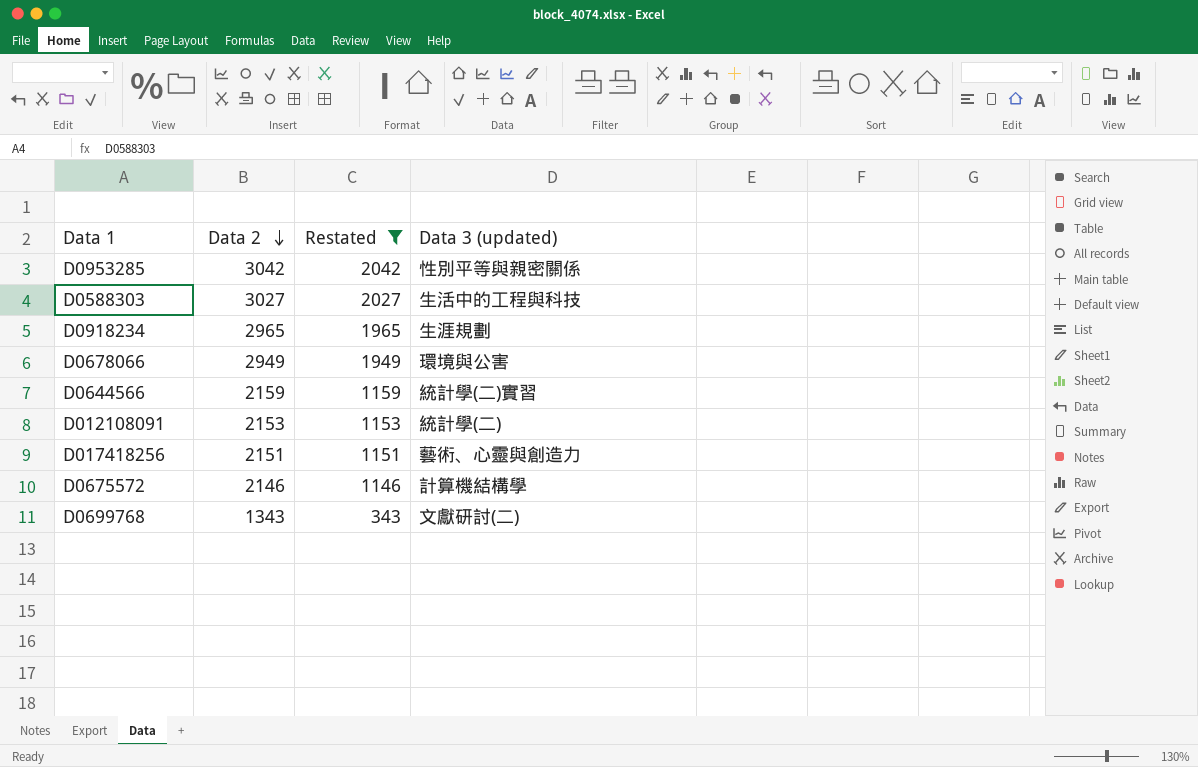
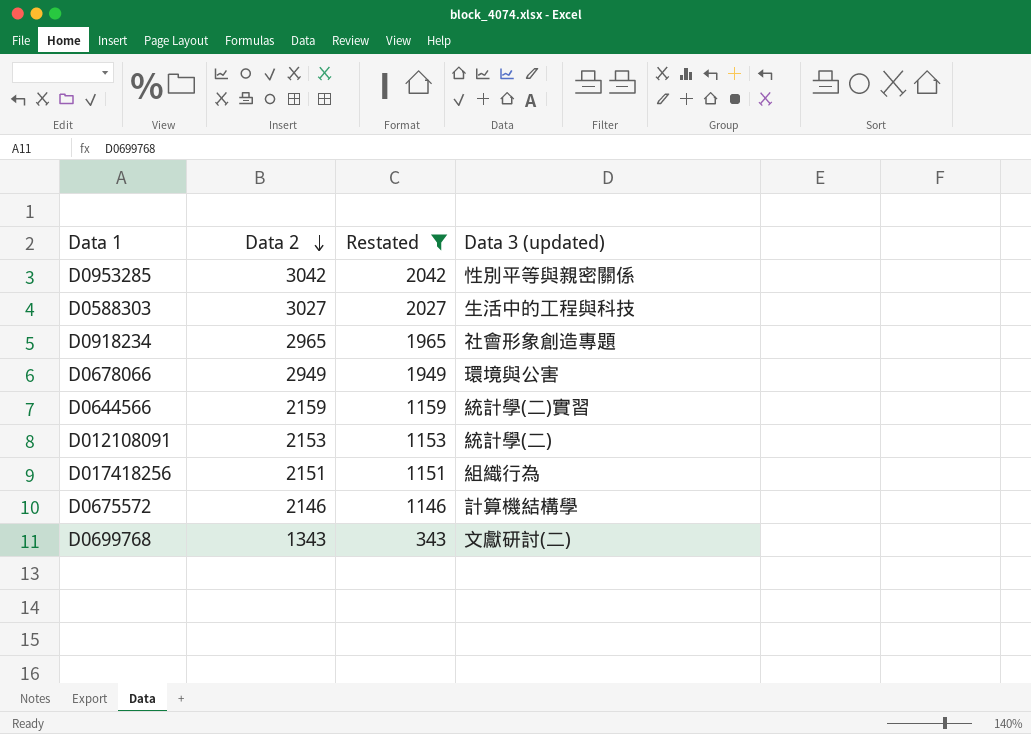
D0918234 | Data 3 (updated): 生涯規劃 -> 社會形象創造專題
D017418256 | Data 3 (updated): 藝術、心靈與創造力 -> 組織行為

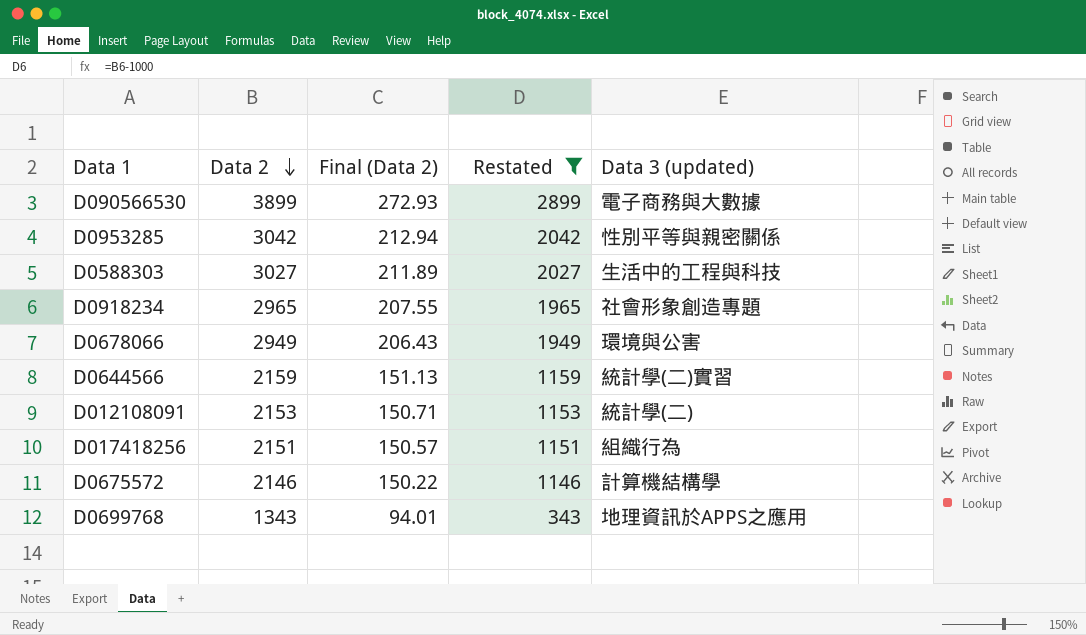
column Final (Data 2) | formula: none -> [Data 2] * 0.07
row D090566530: none -> 3899 | 272.93 | 2899 | 電子商務與大數據
D0699768 | Data 3 (updated): 文獻研討(二) -> 地理資訊於APPS之應用

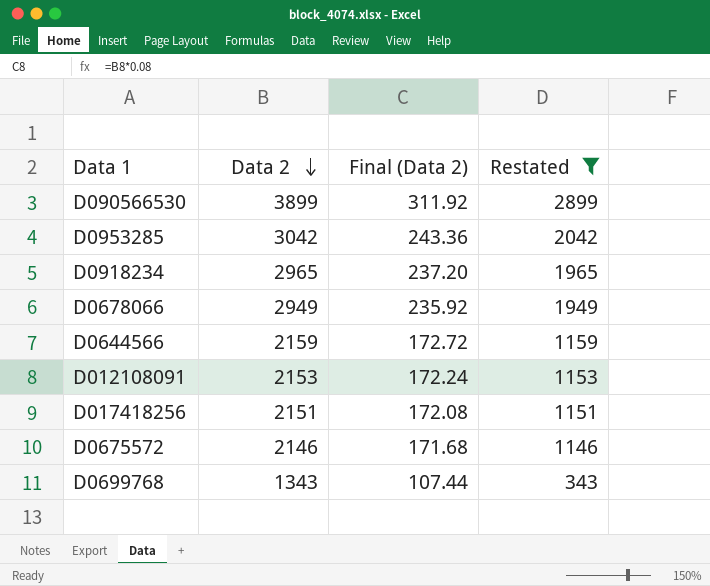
column Data 3 (updated) | position: 5 -> none
column Final (Data 2) | formula: [Data 2] * 0.07 -> [Data 2] * 0.08
row D0588303: 3027 | 211.89 | 2027 | 生活中的工程與科技 -> none

